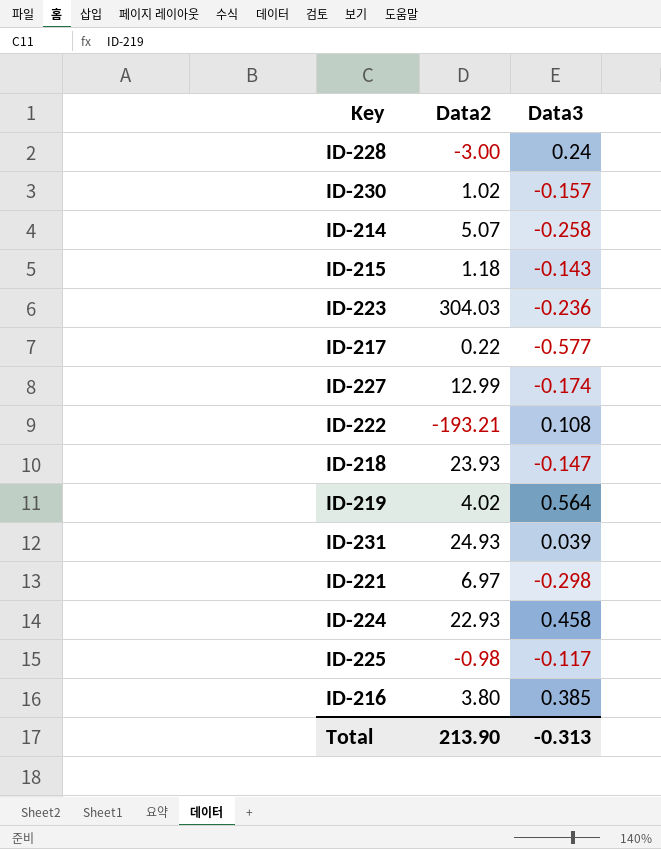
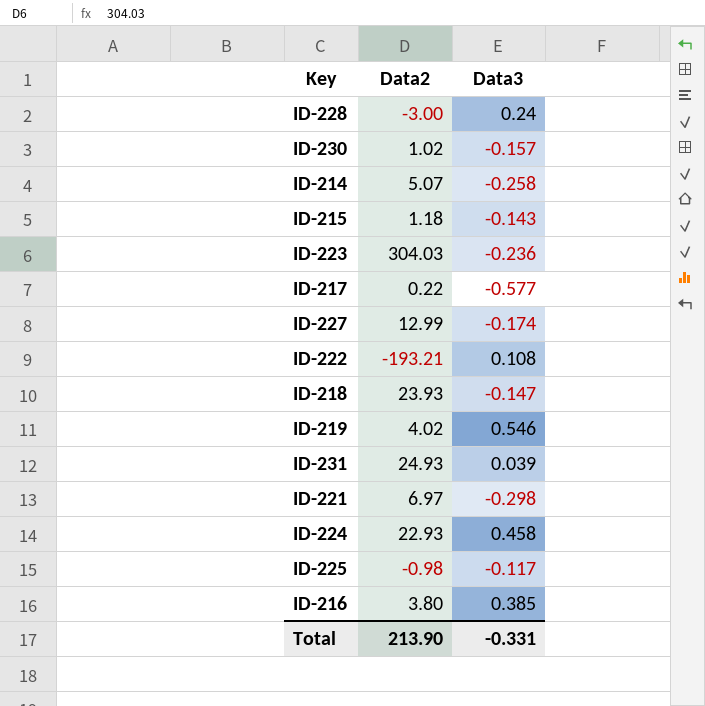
ID-219 | Data3: 0.564 -> 0.546
Total | Data3: -0.313 -> -0.331

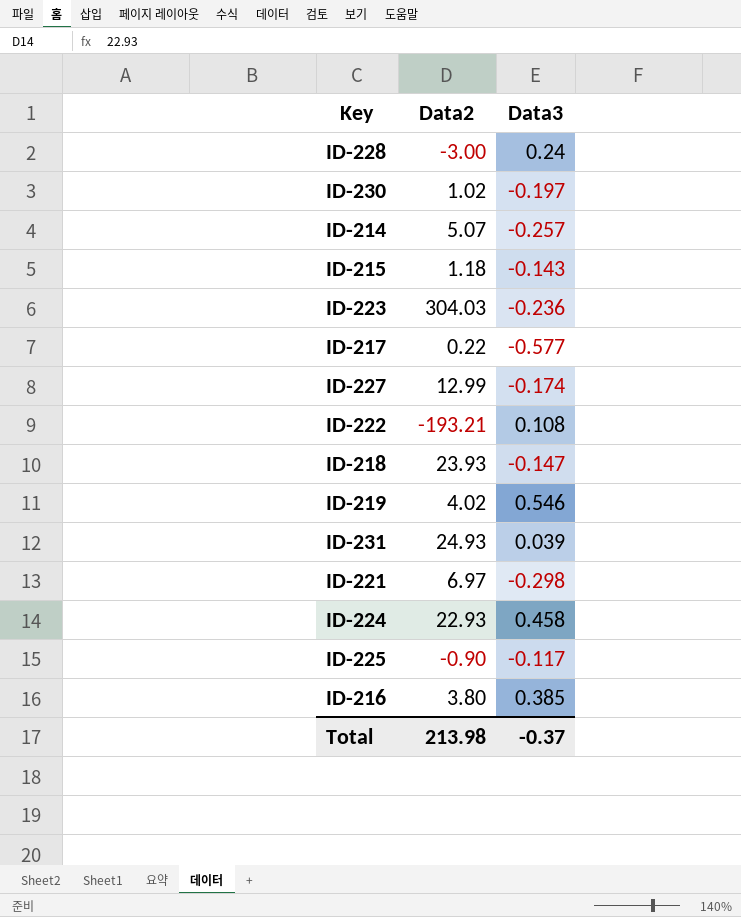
ID-230 | Data3: -0.157 -> -0.197
ID-214 | Data3: -0.258 -> -0.257
ID-225 | Data2: -0.98 -> -0.90
Total | Data2: 213.90 -> 213.98
Total | Data3: -0.331 -> -0.37

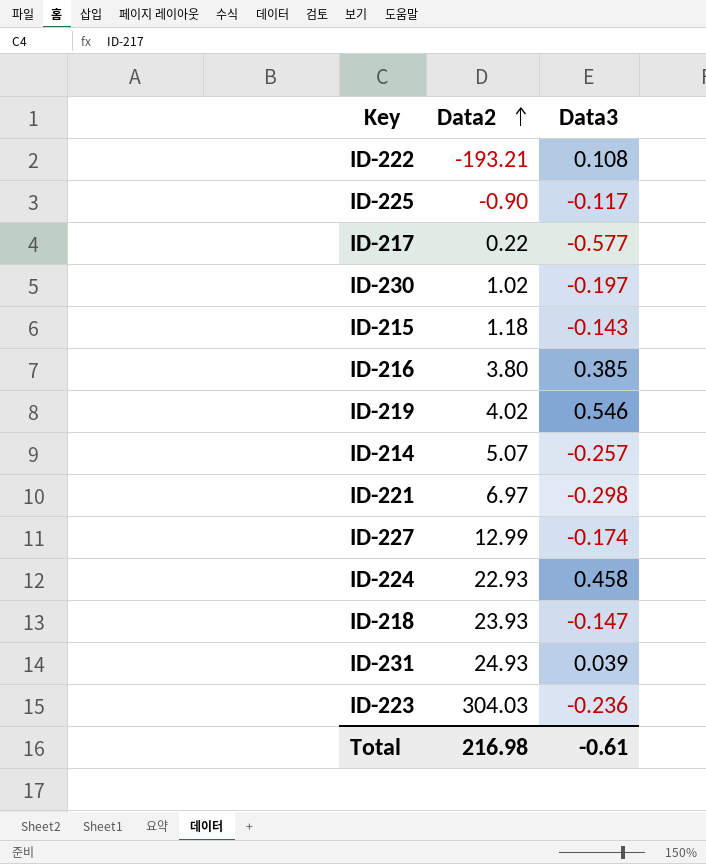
row order: none -> Data2 ascending
row ID-228: -3.00 | 0.24 -> none
Total | Data2: 213.98 -> 216.98
Total | Data3: -0.37 -> -0.61

